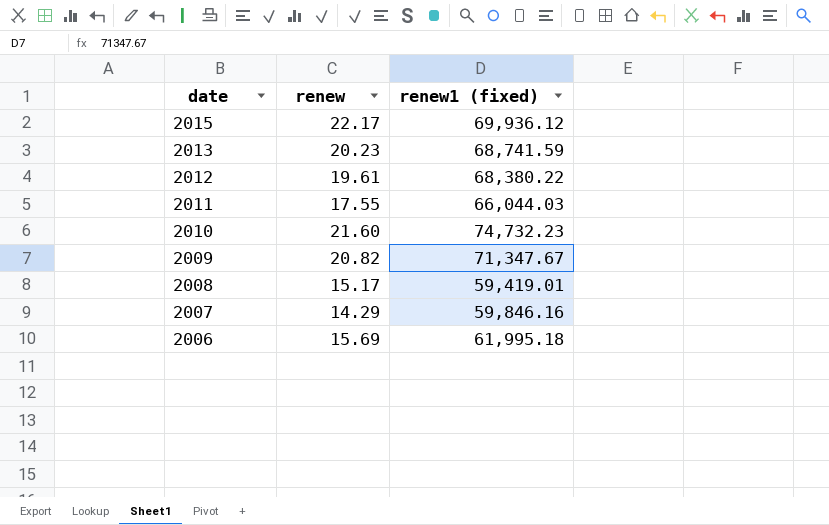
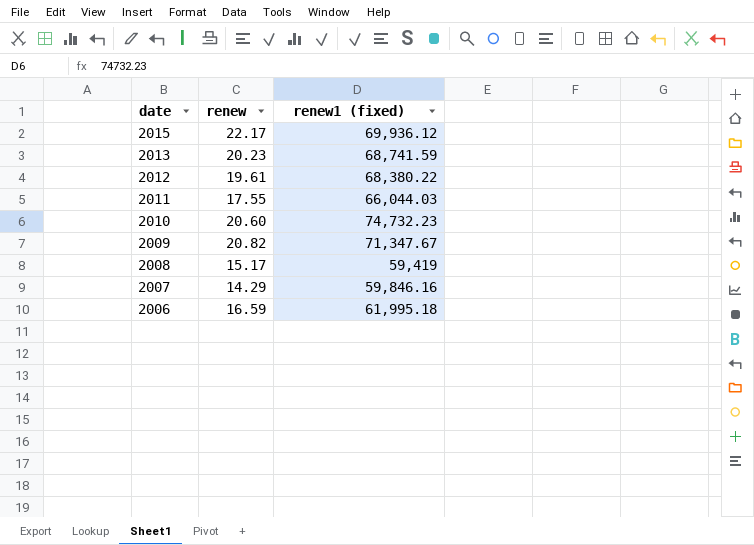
2010 | renew: 21.60 -> 20.60
2008 | renew1 (fixed): 59,419.01 -> 59,419
2006 | renew: 15.69 -> 16.59

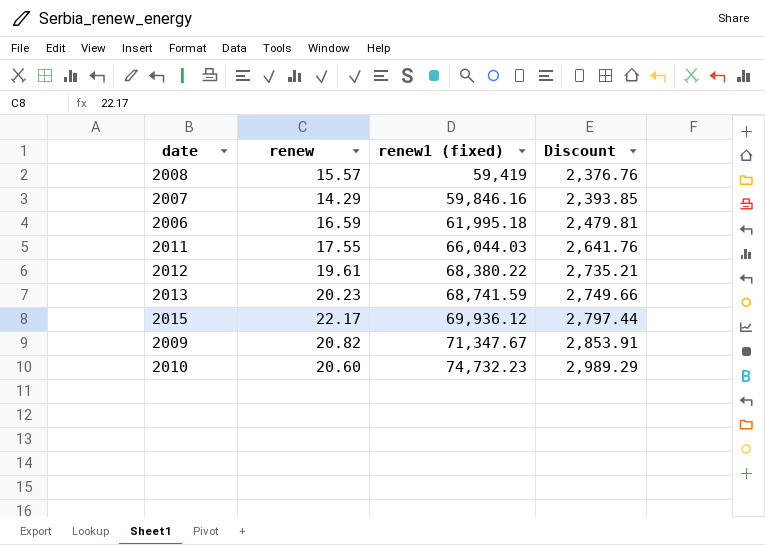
row order: date descending -> renew1 (fixed) ascending
column Discount | formula: none -> [renew1 (fixed)] * 0.04
2008 | renew: 15.17 -> 15.57

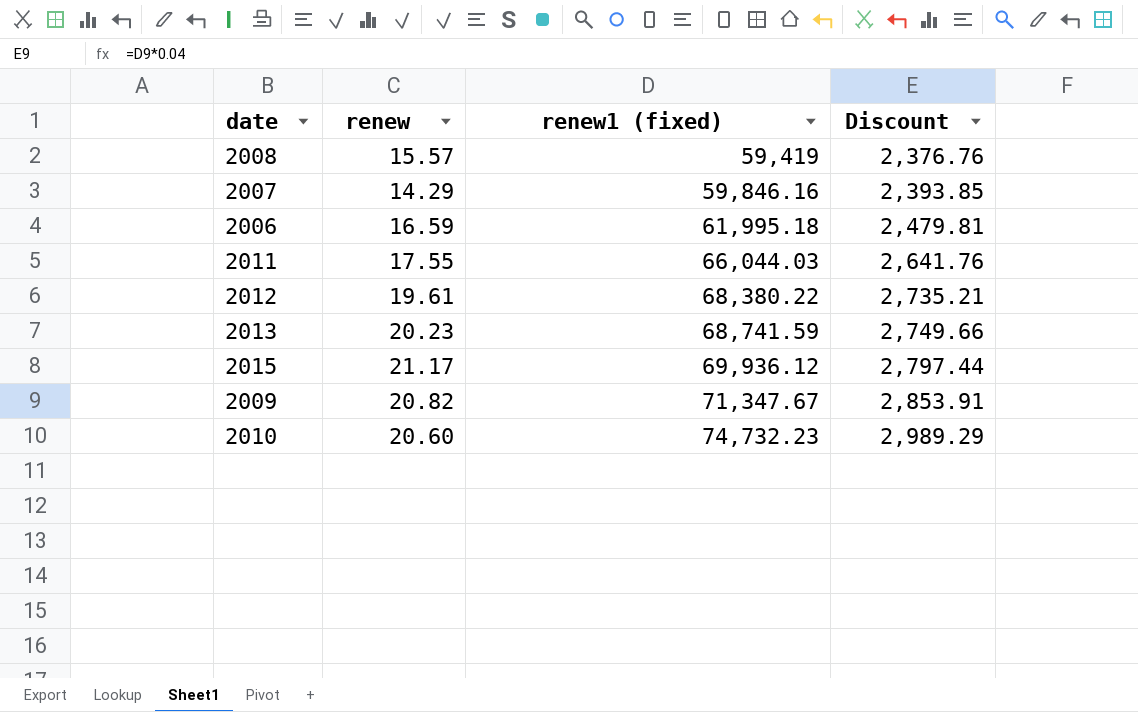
2015 | renew: 22.17 -> 21.17

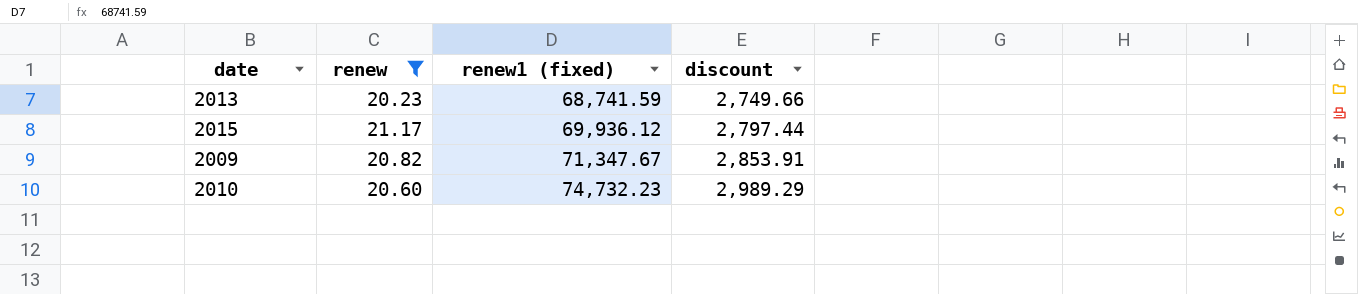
filter: none -> renew >= 20.23
column name: Discount -> discount

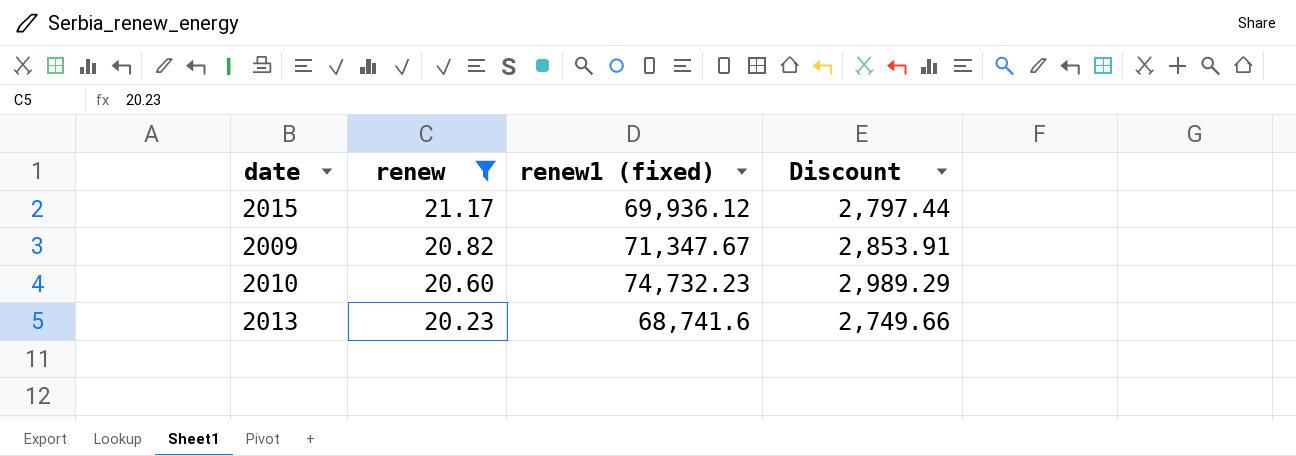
row order: renew1 (fixed) ascending -> renew descending
column name: discount -> Discount
2013 | renew1 (fixed): 68,741.59 -> 68,741.6

